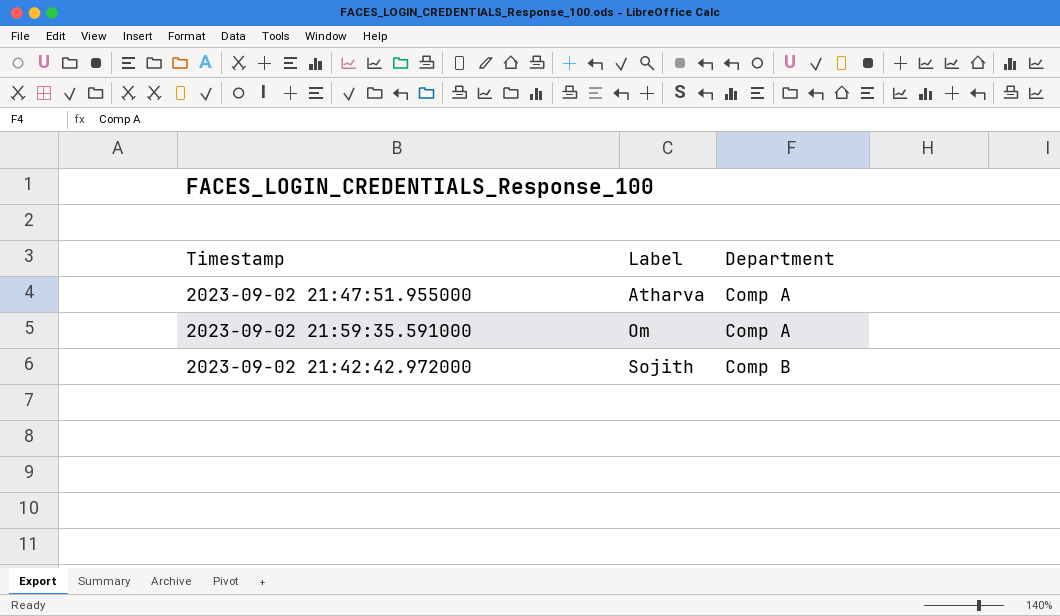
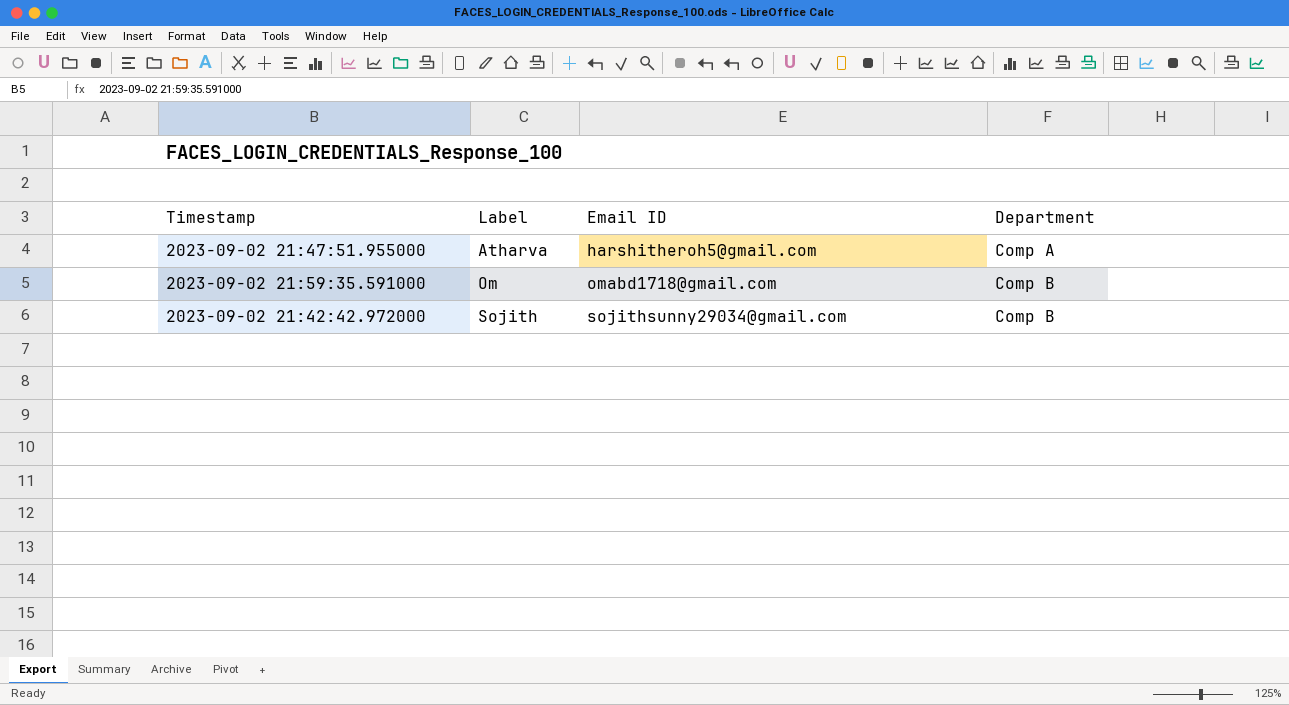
column Email ID | position: none -> 3
2023-09-02 21:59:35.591000 | Department: Comp A -> Comp B

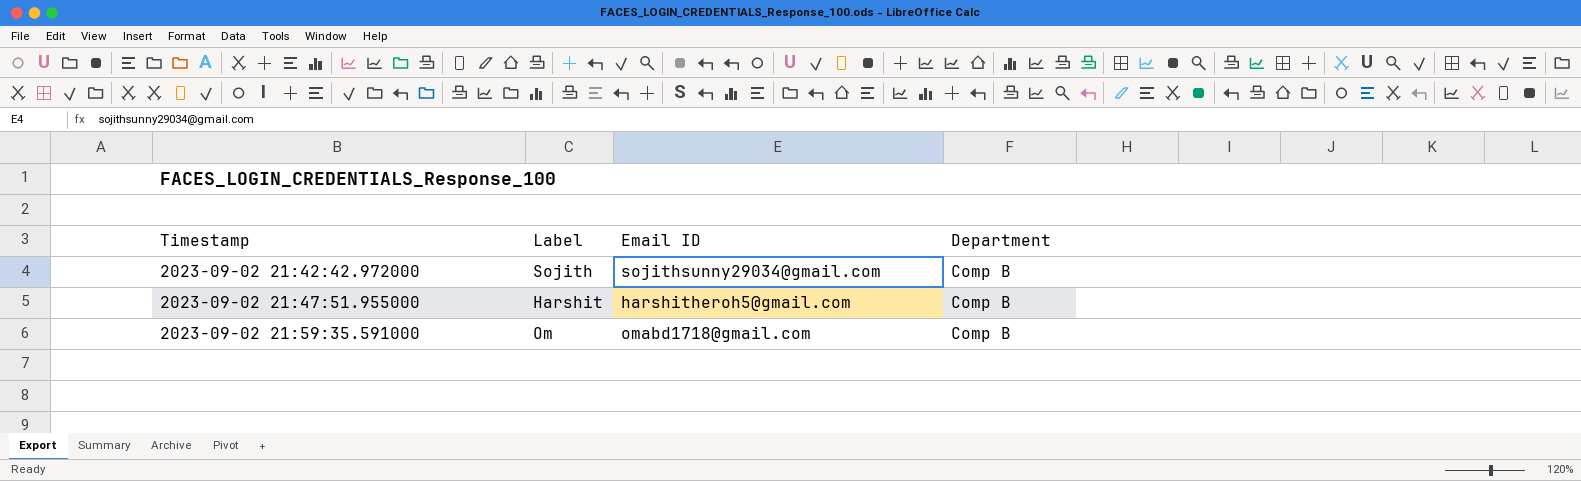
row order: Label ascending -> Timestamp ascending
2023-09-02 21:47:51.955000 | Label: Atharva -> Harshit
2023-09-02 21:47:51.955000 | Department: Comp A -> Comp B

